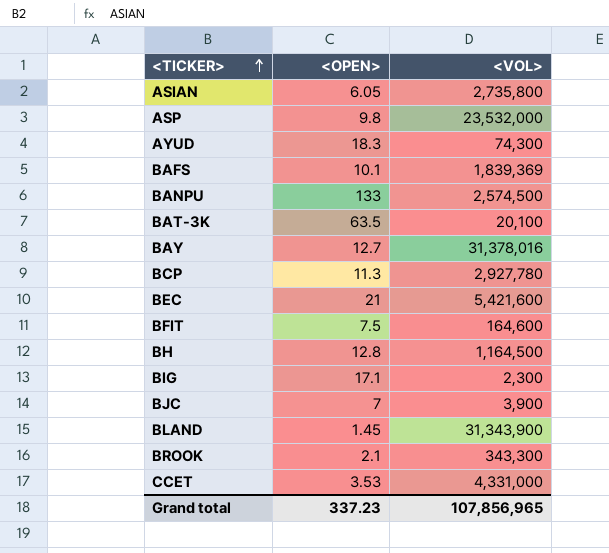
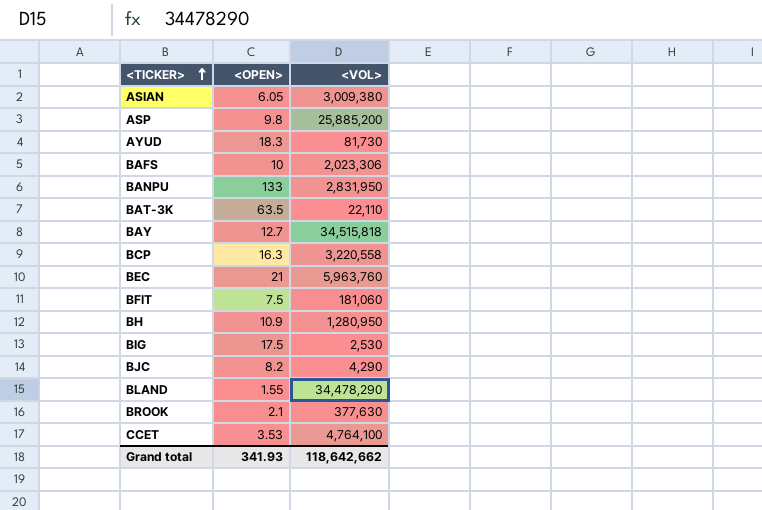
ASIAN | <VOL>: 2,735,800 -> 3,009,380
ASP | <VOL>: 23,532,000 -> 25,885,200
AYUD | <VOL>: 74,300 -> 81,730
BAFS | <OPEN>: 10.1 -> 10
BAFS | <VOL>: 1,839,369 -> 2,023,306
BANPU | <VOL>: 2,574,500 -> 2,831,950
BAT-3K | <VOL>: 20,100 -> 22,110
BAY | <VOL>: 31,378,016 -> 34,515,818
BCP | <OPEN>: 11.3 -> 16.3
BCP | <VOL>: 2,927,780 -> 3,220,558
BEC | <VOL>: 5,421,600 -> 5,963,760
BFIT | <VOL>: 164,600 -> 181,060
BH | <OPEN>: 12.8 -> 10.9
BH | <VOL>: 1,164,500 -> 1,280,950
BIG | <OPEN>: 17.1 -> 17.5
BIG | <VOL>: 2,300 -> 2,530
BJC | <OPEN>: 7 -> 8.2
BJC | <VOL>: 3,900 -> 4,290
BLAND | <OPEN>: 1.45 -> 1.55
BLAND | <VOL>: 31,343,900 -> 34,478,290
BROOK | <VOL>: 343,300 -> 377,630
CCET | <VOL>: 4,331,000 -> 4,764,100
Grand total | <OPEN>: 337.23 -> 341.93
Grand total | <VOL>: 107,856,965 -> 118,642,662

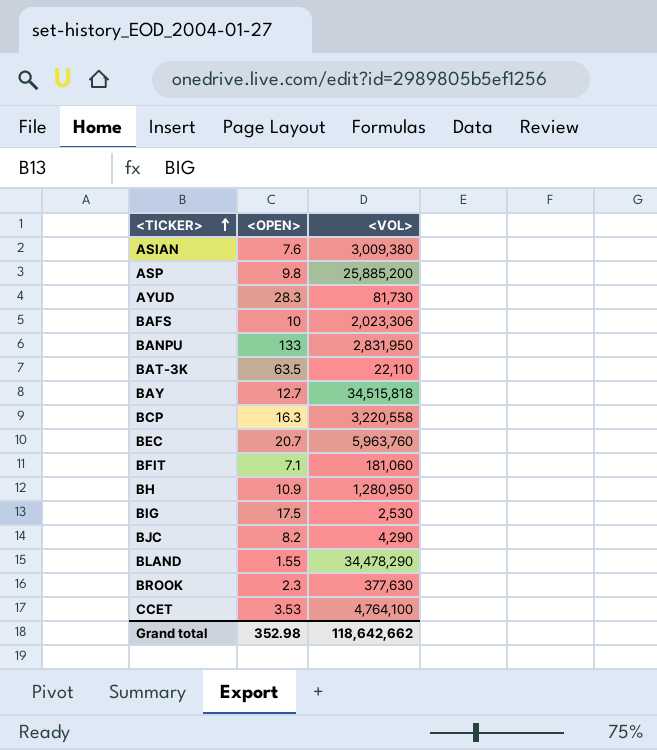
ASIAN | <OPEN>: 6.05 -> 7.6
AYUD | <OPEN>: 18.3 -> 28.3
BEC | <OPEN>: 21 -> 20.7
BFIT | <OPEN>: 7.5 -> 7.1
BROOK | <OPEN>: 2.1 -> 2.3
Grand total | <OPEN>: 341.93 -> 352.98

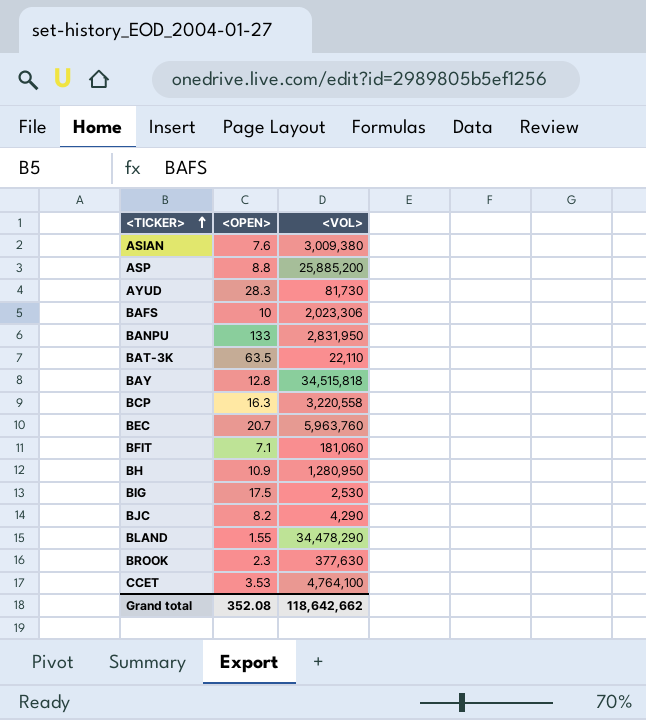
ASP | <OPEN>: 9.8 -> 8.8
BAY | <OPEN>: 12.7 -> 12.8
Grand total | <OPEN>: 352.98 -> 352.08

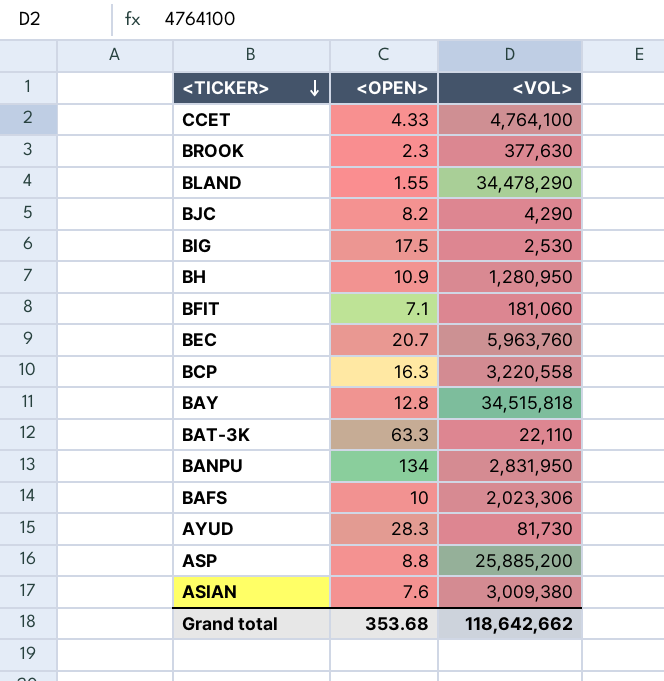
row order: <TICKER> ascending -> <TICKER> descending
CCET | <OPEN>: 3.53 -> 4.33
BAT-3K | <OPEN>: 63.5 -> 63.3
BANPU | <OPEN>: 133 -> 134
Grand total | <OPEN>: 352.08 -> 353.68

